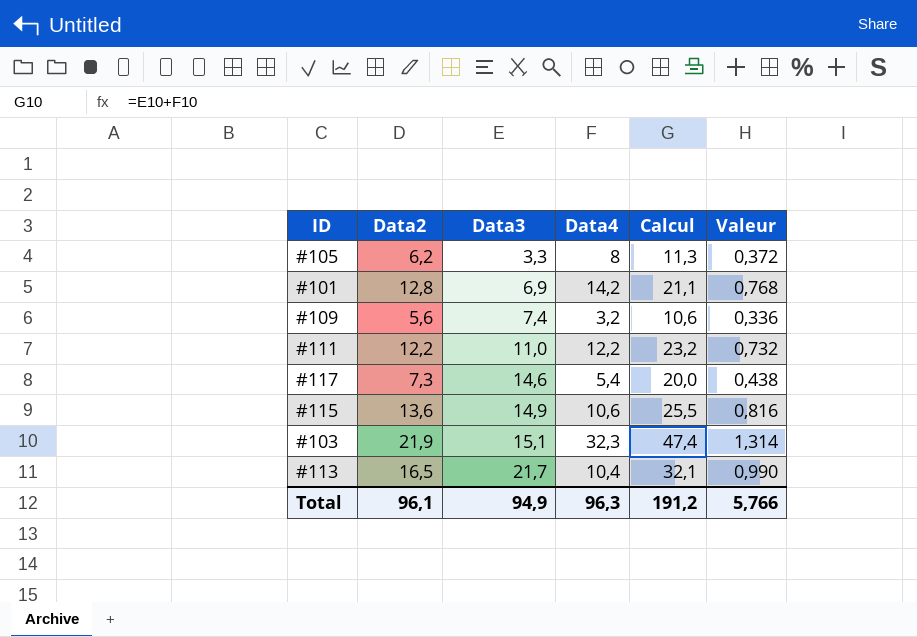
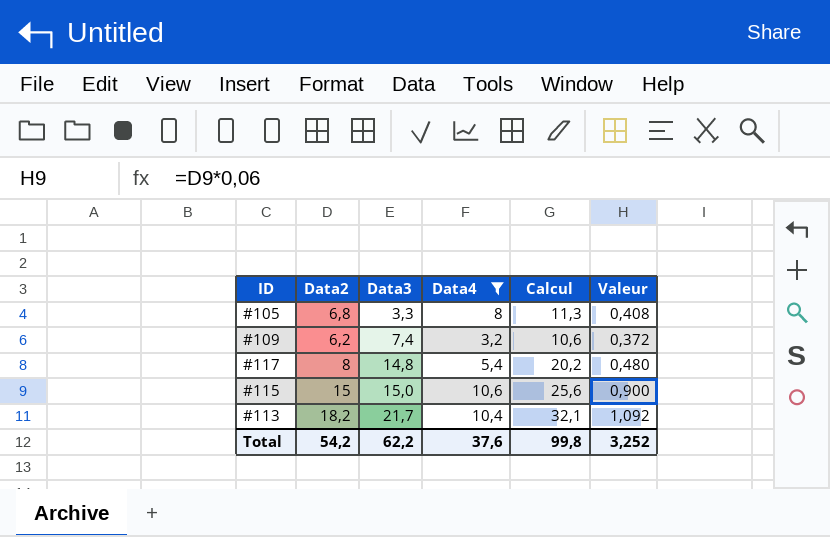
filter: none -> Data4 <= 10,6
#105 | Data2: 6,2 -> 6,8
#105 | Valeur: 0,372 -> 0,408
#109 | Data2: 5,6 -> 6,2
#109 | Valeur: 0,336 -> 0,372
#117 | Data2: 7,3 -> 8
#117 | Data3: 14,6 -> 14,8
#117 | Calcul: 20,0 -> 20,2
#117 | Valeur: 0,438 -> 0,480
#115 | Data2: 13,6 -> 15
#115 | Data3: 14,9 -> 15,0
#115 | Calcul: 25,5 -> 25,6
#115 | Valeur: 0,816 -> 0,900
#113 | Data2: 16,5 -> 18,2
#113 | Valeur: 0,990 -> 1,092
Total | Data2: 96,1 -> 54,2
Total | Data3: 94,9 -> 62,2
Total | Data4: 96,3 -> 37,6
Total | Calcul: 191,2 -> 99,8
Total | Valeur: 5,766 -> 3,252

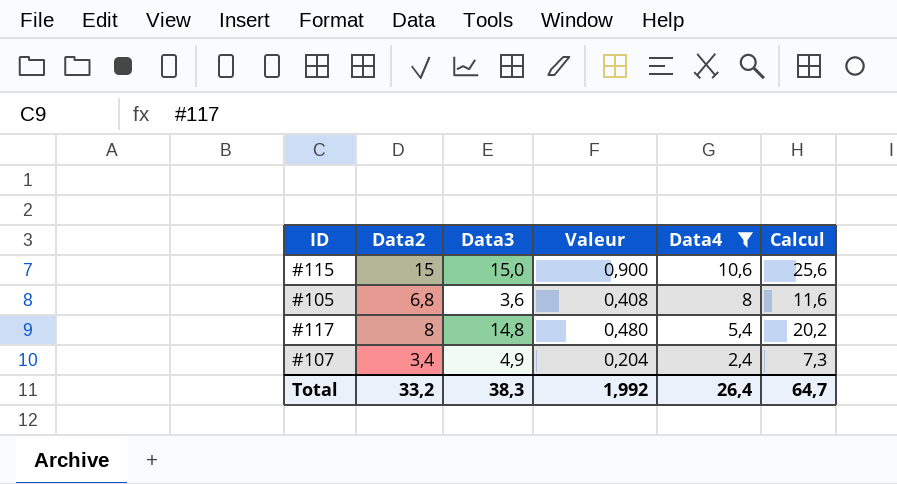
row order: Data3 ascending -> Data4 descending
column Valeur | position: 6 -> 4
row #109: 6,2 | 7,4 | 3,2 | 10,6 | 0,372 -> none
row #113: 18,2 | 21,7 | 10,4 | 32,1 | 1,092 -> none
#105 | Data3: 3,3 -> 3,6
#105 | Calcul: 11,3 -> 11,6
row #107: none -> 3,4 | 4,9 | 0,204 | 2,4 | 7,3
Total | Data2: 54,2 -> 33,2
Total | Data3: 62,2 -> 38,3
Total | Valeur: 3,252 -> 1,992
Total | Data4: 37,6 -> 26,4
Total | Calcul: 99,8 -> 64,7

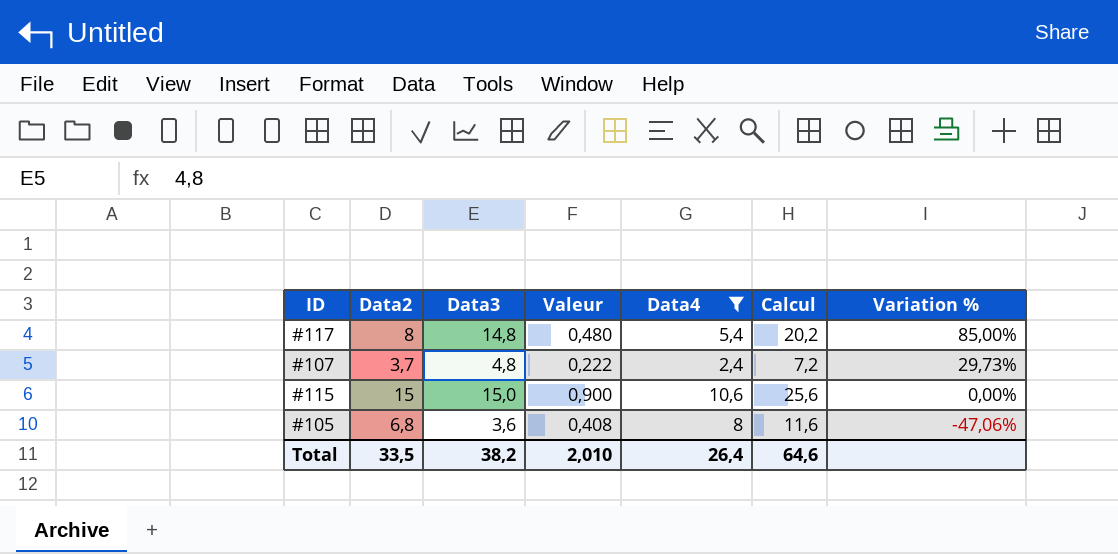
row order: Data4 descending -> Variation % descending
column Variation % | formula: none -> ([Data3] - [Data2]) / [Data2]
#107 | Data2: 3,4 -> 3,7
#107 | Data3: 4,9 -> 4,8
#107 | Valeur: 0,204 -> 0,222
#107 | Calcul: 7,3 -> 7,2
Total | Data2: 33,2 -> 33,5
Total | Data3: 38,3 -> 38,2
Total | Valeur: 1,992 -> 2,010
Total | Calcul: 64,7 -> 64,6

